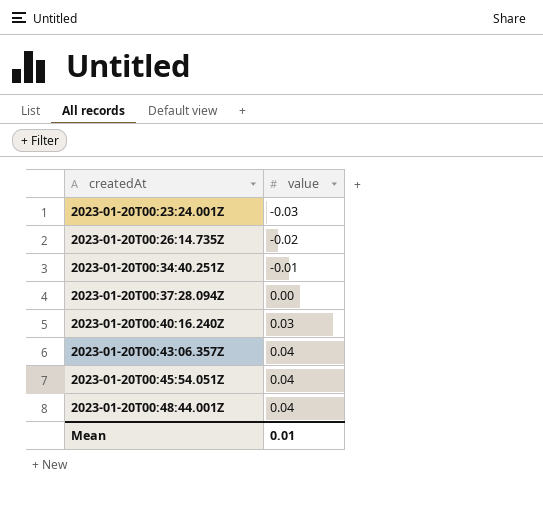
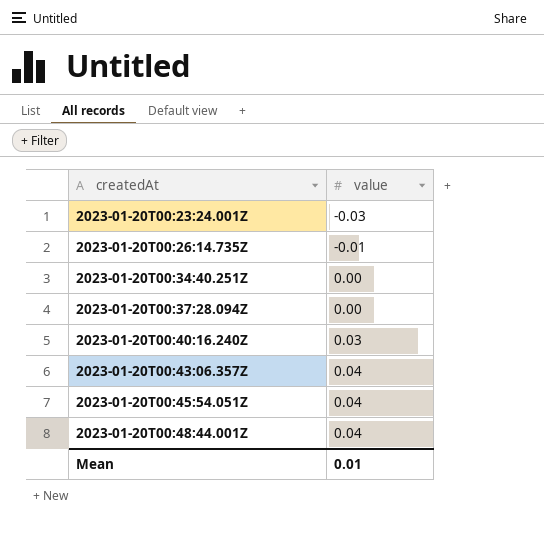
2023-01-20T00:26:14.735Z | value: -0.02 -> -0.01
2023-01-20T00:34:40.251Z | value: -0.01 -> 0.00

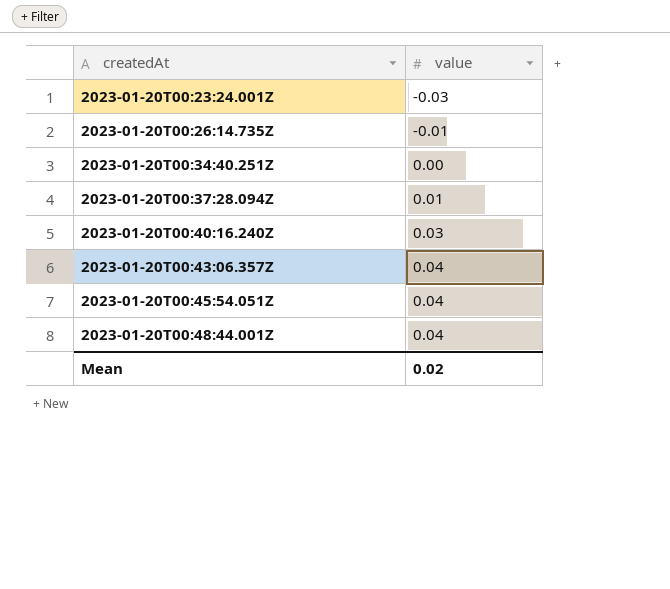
2023-01-20T00:37:28.094Z | value: 0.00 -> 0.01
Mean | value: 0.01 -> 0.02

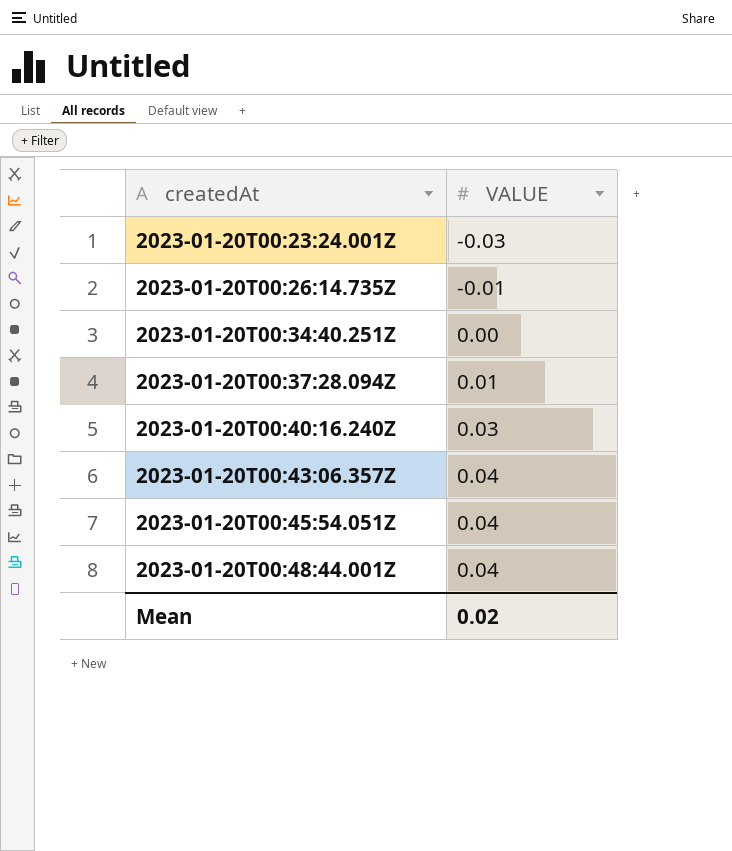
column name: value -> VALUE

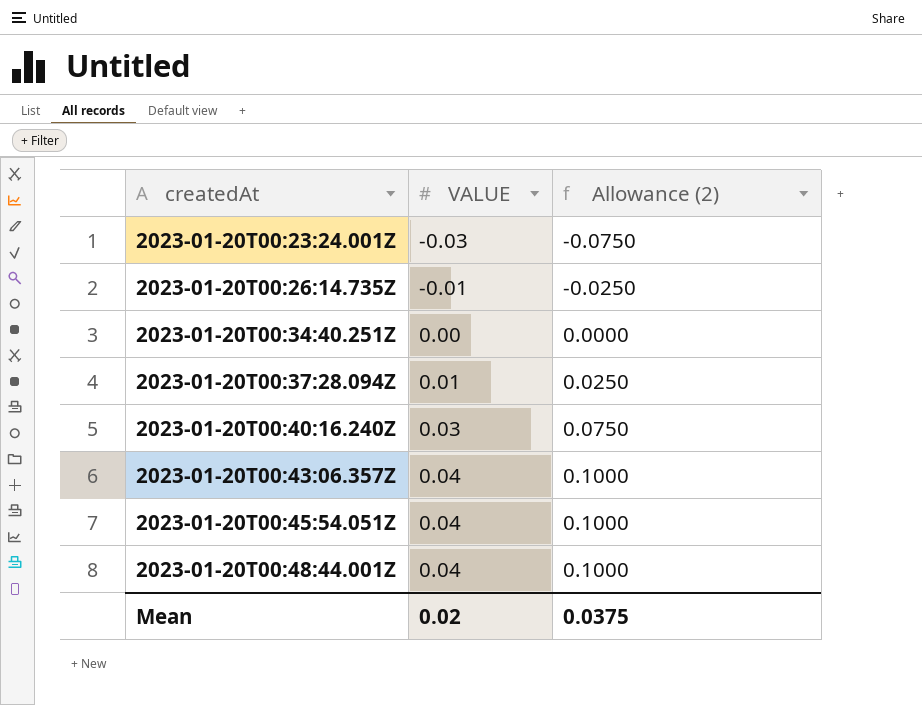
column Allowance (2) | formula: none -> [VALUE] * 2.5

